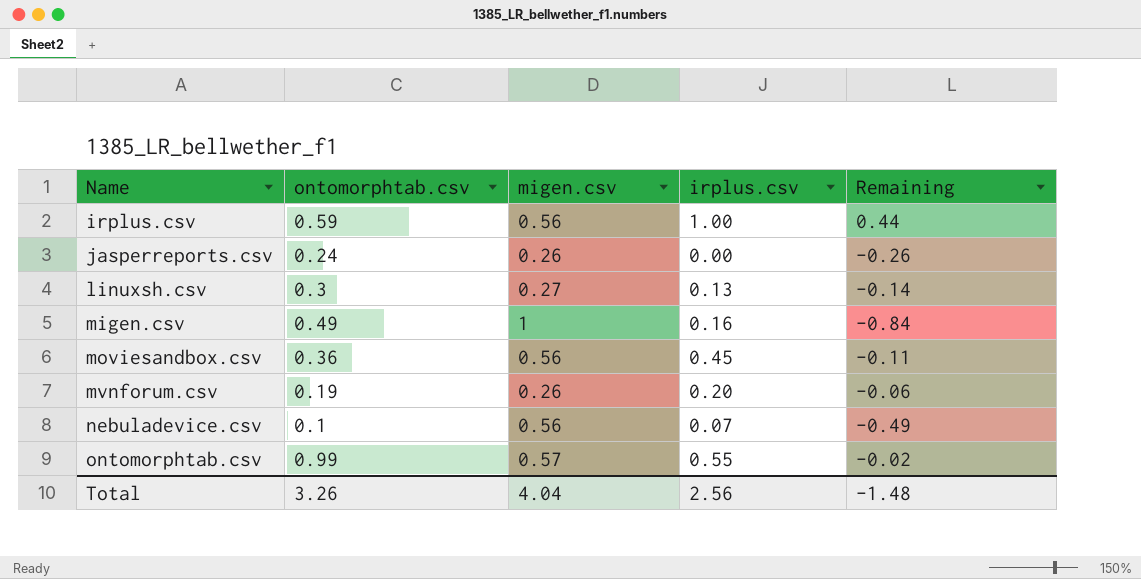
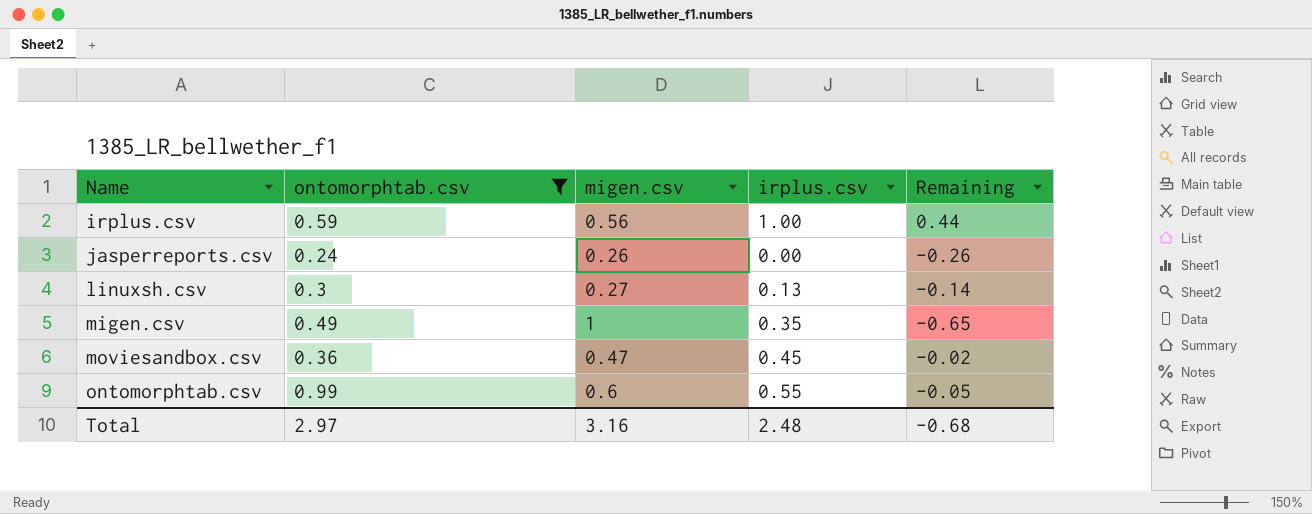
filter: none -> ontomorphtab.csv >= 0.24
migen.csv | irplus.csv: 0.16 -> 0.35
migen.csv | Remaining: -0.84 -> -0.65
moviesandbox.csv | migen.csv: 0.56 -> 0.47
moviesandbox.csv | Remaining: -0.11 -> -0.02
ontomorphtab.csv | migen.csv: 0.57 -> 0.6
ontomorphtab.csv | Remaining: -0.02 -> -0.05
Total | ontomorphtab.csv: 3.26 -> 2.97
Total | migen.csv: 4.04 -> 3.16
Total | irplus.csv: 2.56 -> 2.48
Total | Remaining: -1.48 -> -0.68

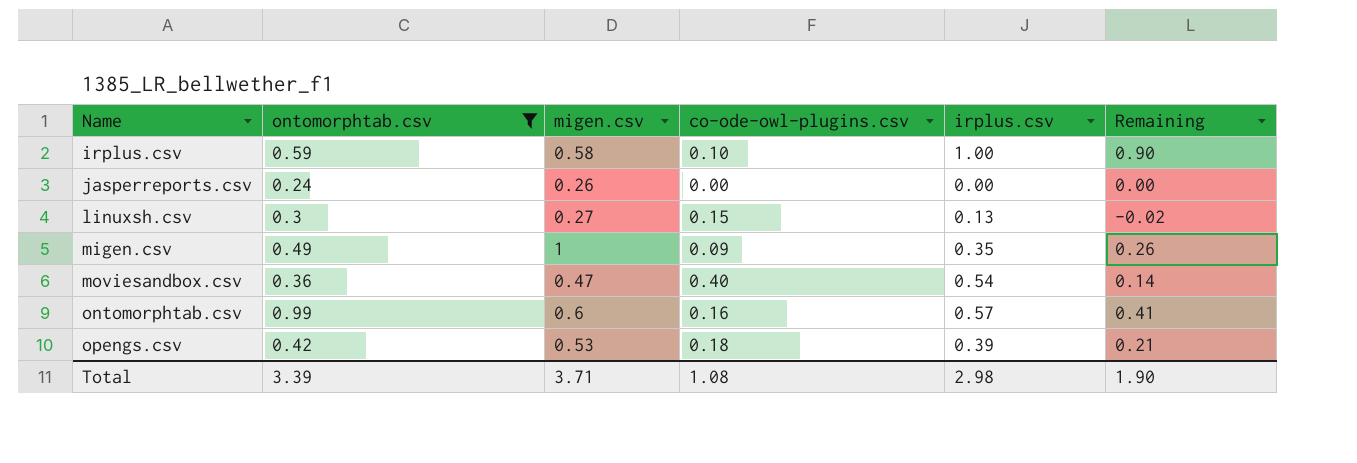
column co-ode-owl-plugins.csv | position: none -> 4
column Remaining | formula: [irplus.csv] - [migen.csv] -> [irplus.csv] - [co-ode-owl-plugins.csv]
irplus.csv | migen.csv: 0.56 -> 0.58
moviesandbox.csv | irplus.csv: 0.45 -> 0.54
ontomorphtab.csv | irplus.csv: 0.55 -> 0.57
row opengs.csv: none -> 0.42 | 0.53 | 0.18 | 0.39 | 0.21
Total | ontomorphtab.csv: 2.97 -> 3.39
Total | migen.csv: 3.16 -> 3.71
Total | irplus.csv: 2.48 -> 2.98
Total | Remaining: -0.68 -> 1.90

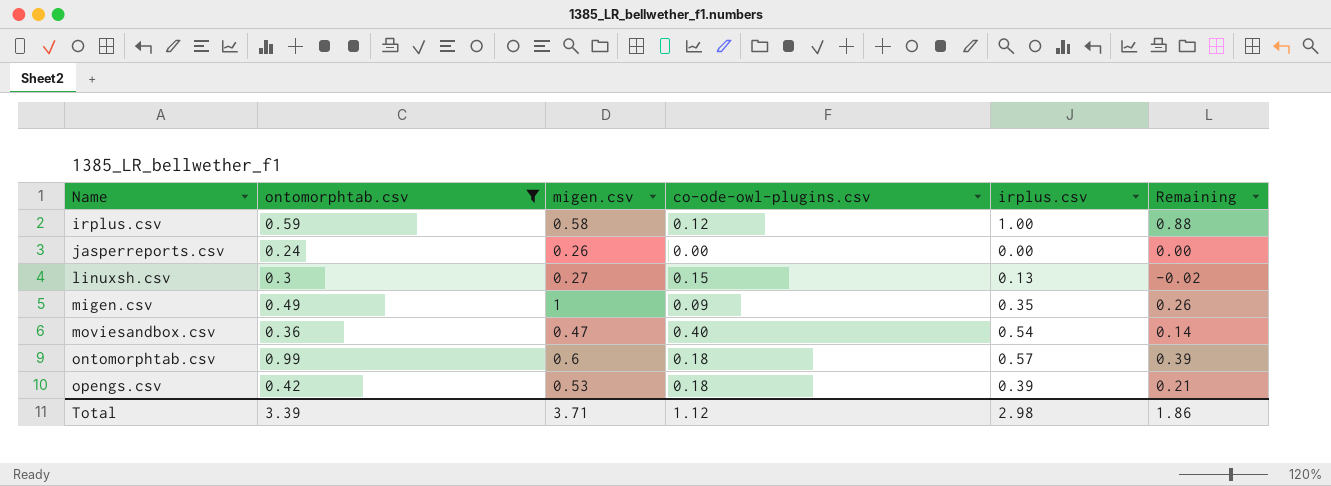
irplus.csv | co-ode-owl-plugins.csv: 0.10 -> 0.12
irplus.csv | Remaining: 0.90 -> 0.88
ontomorphtab.csv | co-ode-owl-plugins.csv: 0.16 -> 0.18
ontomorphtab.csv | Remaining: 0.41 -> 0.39
Total | co-ode-owl-plugins.csv: 1.08 -> 1.12
Total | Remaining: 1.90 -> 1.86

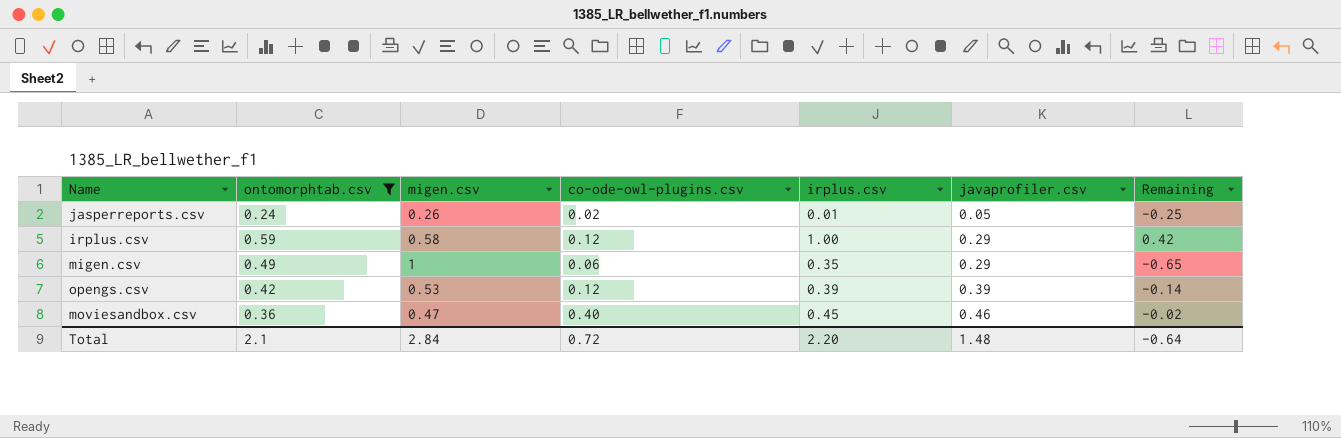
row order: Name ascending -> javaprofiler.csv ascending
column javaprofiler.csv | position: none -> 6
column Remaining | formula: [irplus.csv] - [co-ode-owl-plugins.csv] -> [irplus.csv] - [migen.csv]
row linuxsh.csv: 0.3 | 0.27 | 0.15 | 0.13 | -0.02 -> none
row ontomorphtab.csv: 0.99 | 0.6 | 0.18 | 0.57 | 0.39 -> none
jasperreports.csv | co-ode-owl-plugins.csv: 0.00 -> 0.02
jasperreports.csv | irplus.csv: 0.00 -> 0.01
migen.csv | co-ode-owl-plugins.csv: 0.09 -> 0.06
opengs.csv | co-ode-owl-plugins.csv: 0.18 -> 0.12
moviesandbox.csv | irplus.csv: 0.54 -> 0.45
Total | ontomorphtab.csv: 3.39 -> 2.1
Total | migen.csv: 3.71 -> 2.84
Total | co-ode-owl-plugins.csv: 1.12 -> 0.72
Total | irplus.csv: 2.98 -> 2.20
Total | Remaining: 1.86 -> -0.64

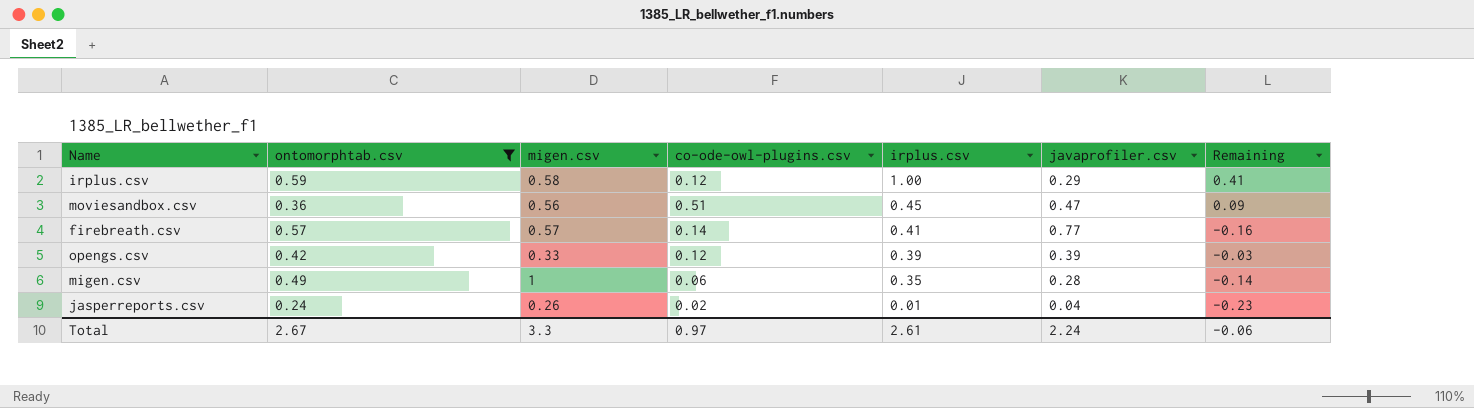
row order: javaprofiler.csv ascending -> irplus.csv descending
column Remaining | formula: [irplus.csv] - [migen.csv] -> [irplus.csv] - [ontomorphtab.csv]
moviesandbox.csv | migen.csv: 0.47 -> 0.56
moviesandbox.csv | co-ode-owl-plugins.csv: 0.40 -> 0.51
moviesandbox.csv | javaprofiler.csv: 0.46 -> 0.47
row firebreath.csv: none -> 0.57 | 0.57 | 0.14 | 0.41 | 0.77 | -0.16
opengs.csv | migen.csv: 0.53 -> 0.33
migen.csv | javaprofiler.csv: 0.29 -> 0.28
jasperreports.csv | javaprofiler.csv: 0.05 -> 0.04
Total | ontomorphtab.csv: 2.1 -> 2.67
Total | migen.csv: 2.84 -> 3.3
Total | co-ode-owl-plugins.csv: 0.72 -> 0.97
Total | irplus.csv: 2.20 -> 2.61
Total | javaprofiler.csv: 1.48 -> 2.24
Total | Remaining: -0.64 -> -0.06

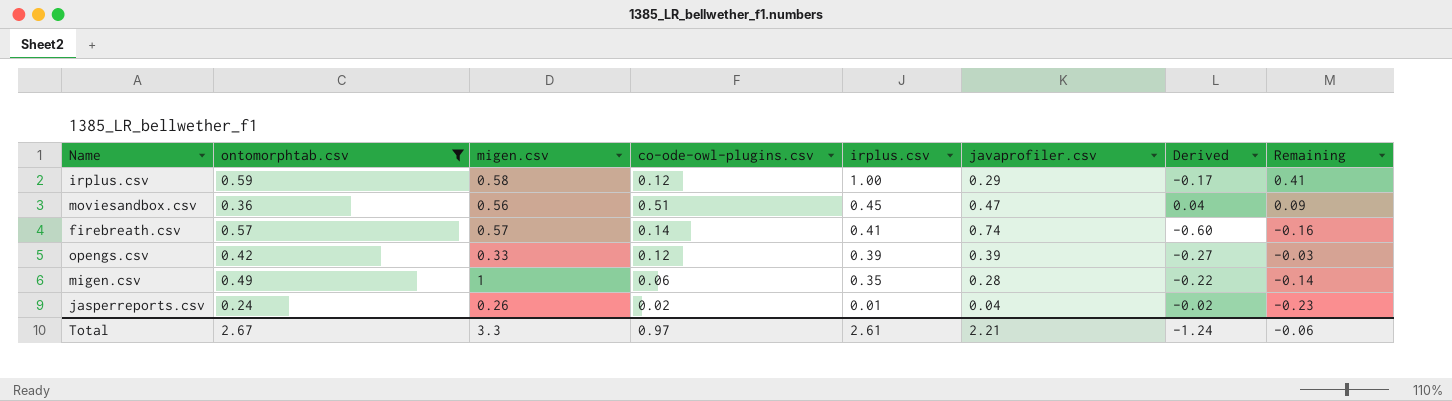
column Derived | formula: none -> [co-ode-owl-plugins.csv] - [javaprofiler.csv]
firebreath.csv | javaprofiler.csv: 0.77 -> 0.74
Total | javaprofiler.csv: 2.24 -> 2.21

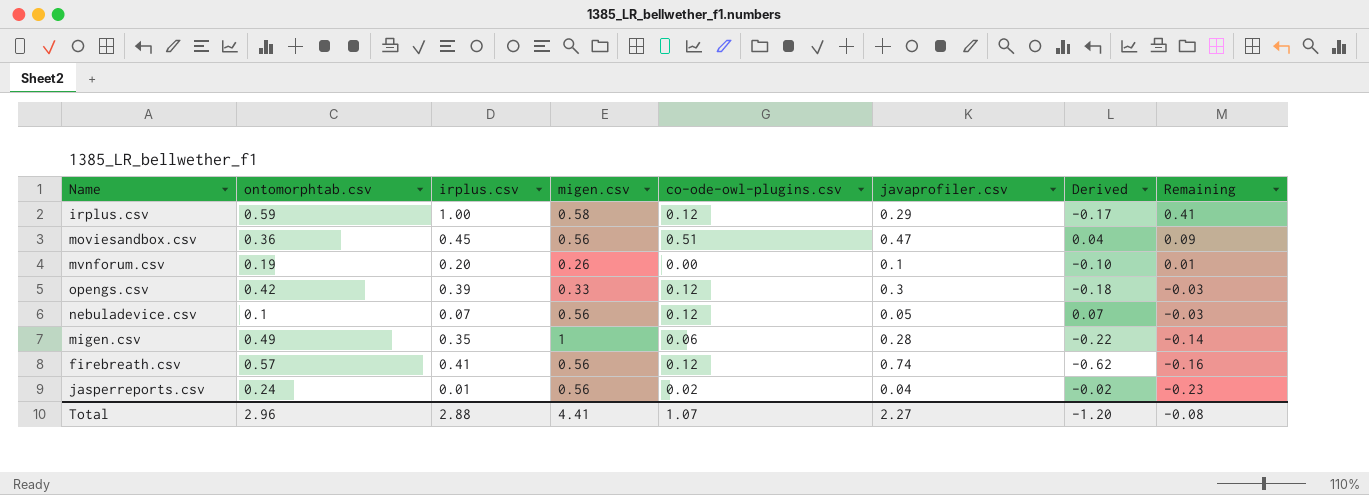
filter: ontomorphtab.csv >= 0.24 -> none
row order: irplus.csv descending -> Remaining descending
column irplus.csv | position: 5 -> 3
opengs.csv | javaprofiler.csv: 0.39 -> 0.3
opengs.csv | Derived: -0.27 -> -0.18
firebreath.csv | migen.csv: 0.57 -> 0.56
firebreath.csv | co-ode-owl-plugins.csv: 0.14 -> 0.12
firebreath.csv | Derived: -0.60 -> -0.62
jasperreports.csv | migen.csv: 0.26 -> 0.56
Total | ontomorphtab.csv: 2.67 -> 2.96
Total | irplus.csv: 2.61 -> 2.88
Total | migen.csv: 3.3 -> 4.41
Total | co-ode-owl-plugins.csv: 0.97 -> 1.07
Total | javaprofiler.csv: 2.21 -> 2.27
Total | Derived: -1.24 -> -1.20
Total | Remaining: -0.06 -> -0.08

